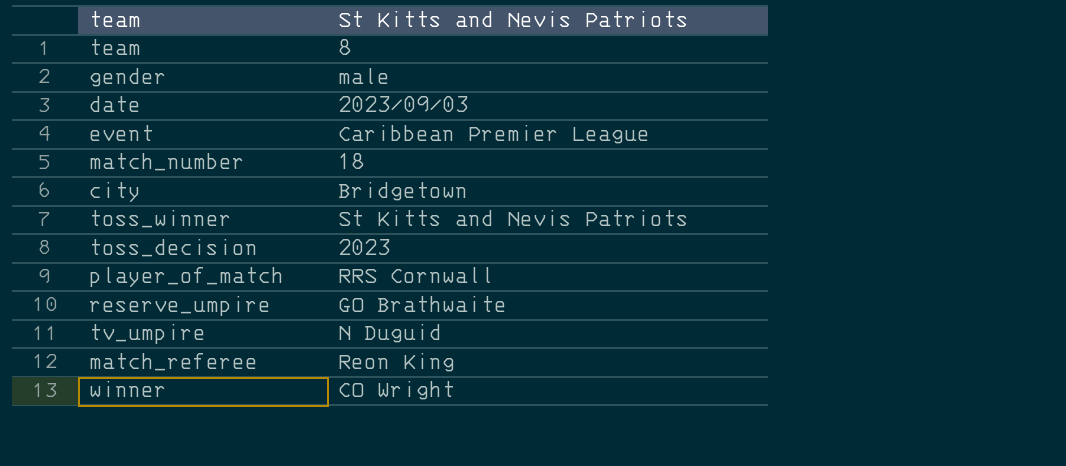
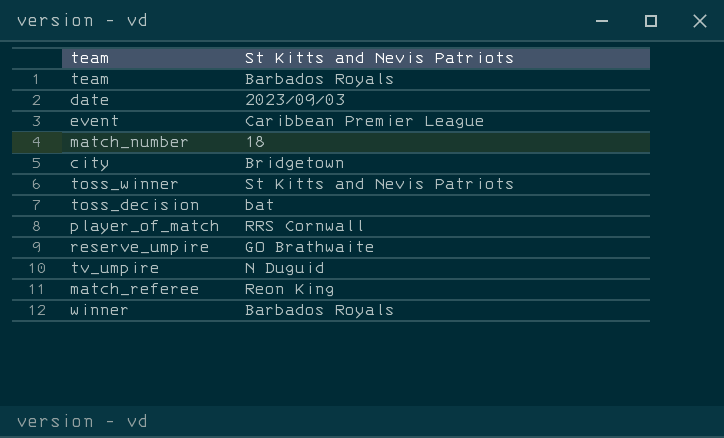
row gender: male -> none
team | St Kitts and Nevis Patriots: 8 -> Barbados Royals
toss_decision | St Kitts and Nevis Patriots: 2023 -> bat
winner | St Kitts and Nevis Patriots: CO Wright -> Barbados Royals

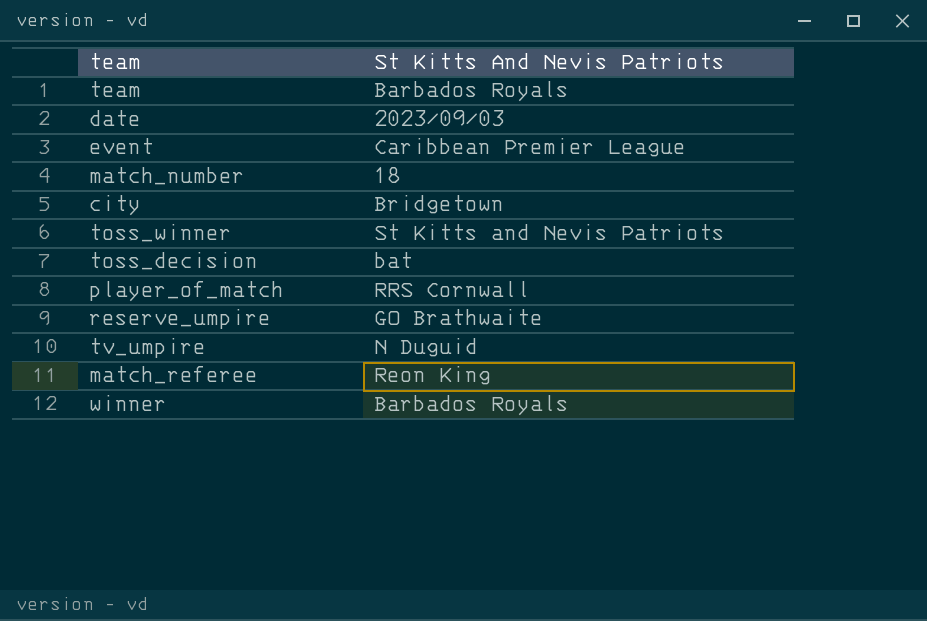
column name: St Kitts and Nevis Patriots -> St Kitts And Nevis Patriots

